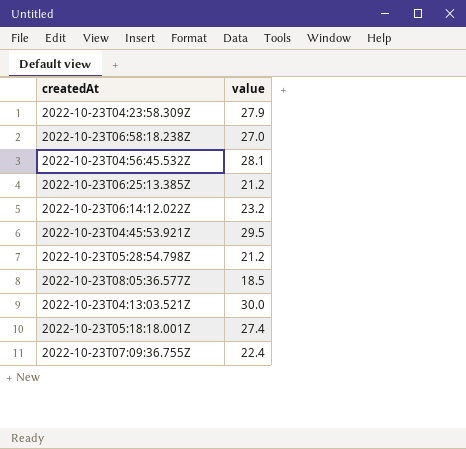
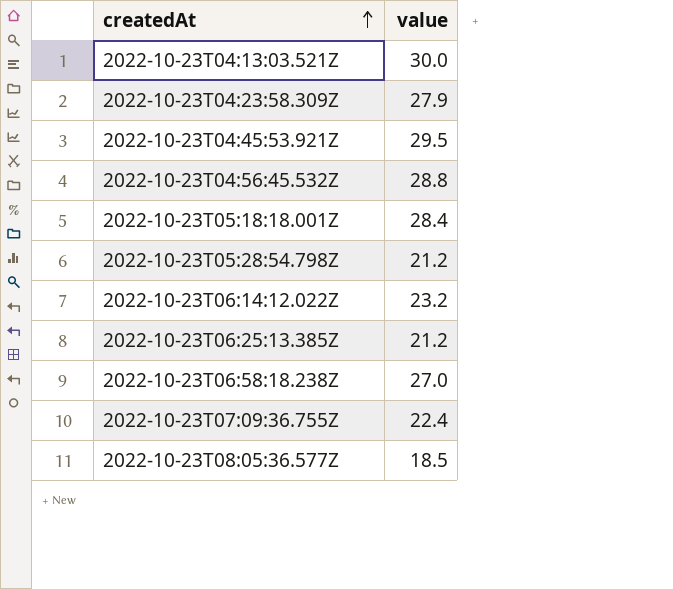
row order: none -> createdAt ascending
2022-10-23T04:56:45.532Z | value: 28.1 -> 28.8
2022-10-23T05:18:18.001Z | value: 27.4 -> 28.4

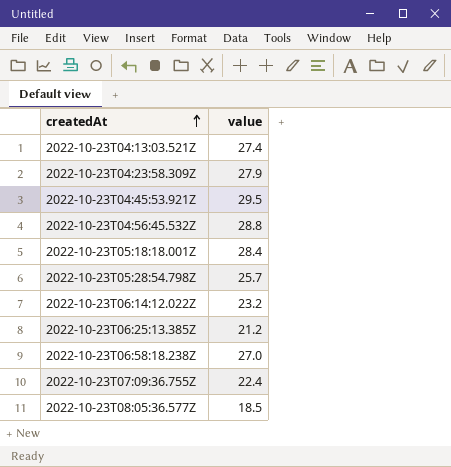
2022-10-23T04:13:03.521Z | value: 30.0 -> 27.4
2022-10-23T05:28:54.798Z | value: 21.2 -> 25.7

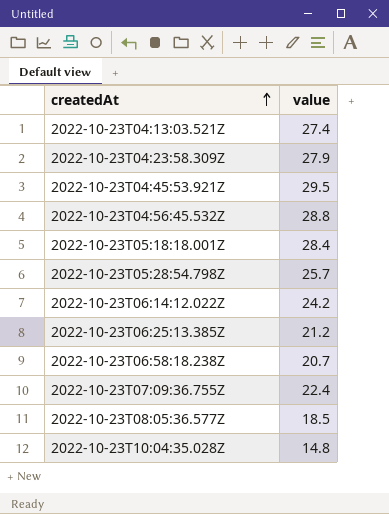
2022-10-23T06:14:12.022Z | value: 23.2 -> 24.2
2022-10-23T06:58:18.238Z | value: 27.0 -> 20.7
row 2022-10-23T10:04:35.028Z: none -> 14.8

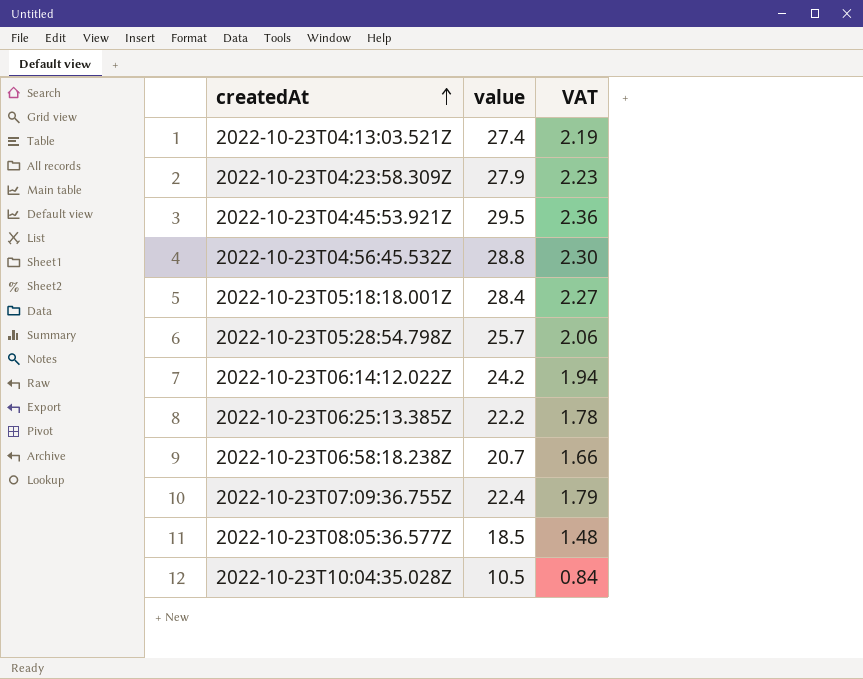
column VAT | formula: none -> [value] * 0.08
2022-10-23T06:25:13.385Z | value: 21.2 -> 22.2
2022-10-23T10:04:35.028Z | value: 14.8 -> 10.5

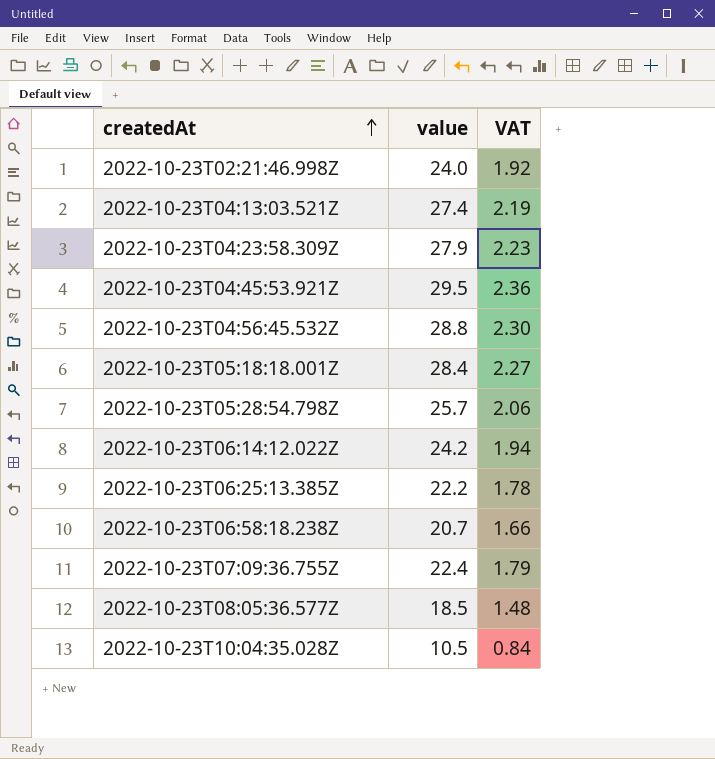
row 2022-10-23T02:21:46.998Z: none -> 24.0 | 1.92

